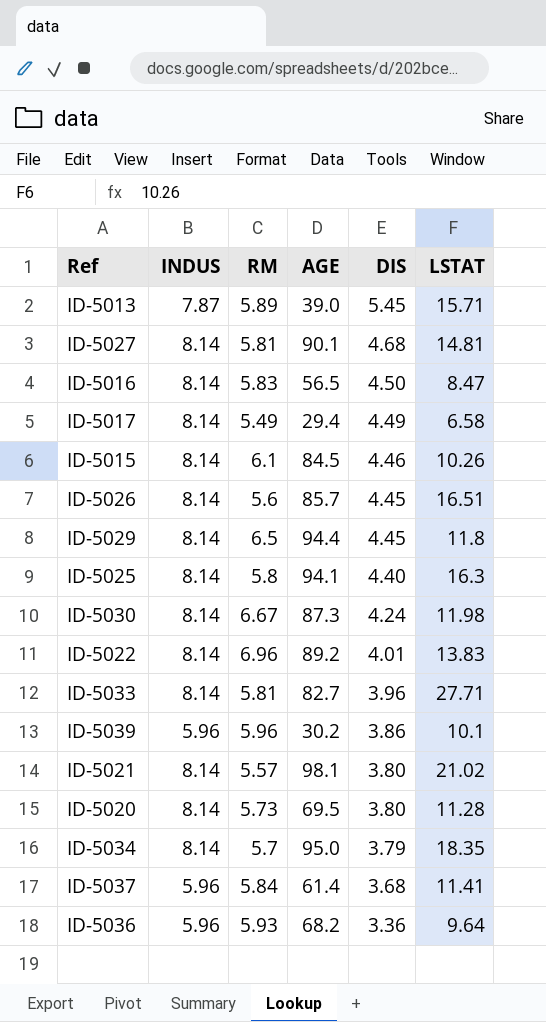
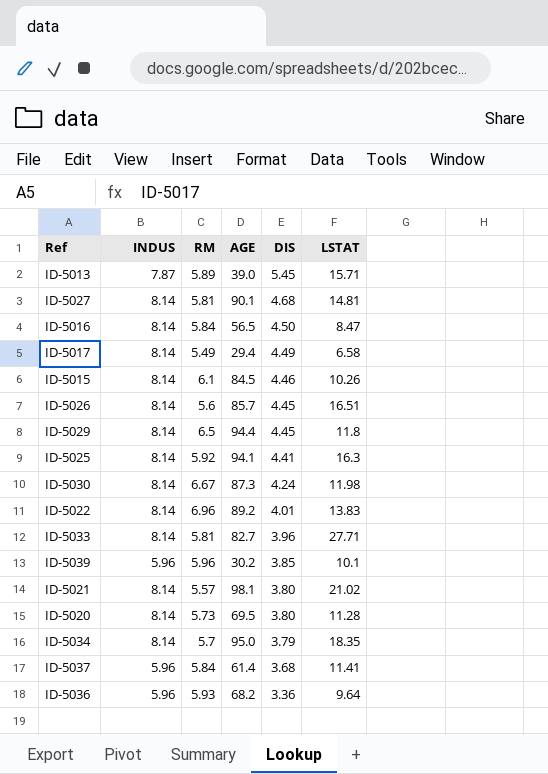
ID-5016 | RM: 5.83 -> 5.84
ID-5025 | RM: 5.8 -> 5.92
ID-5025 | DIS: 4.40 -> 4.41
ID-5039 | DIS: 3.86 -> 3.85

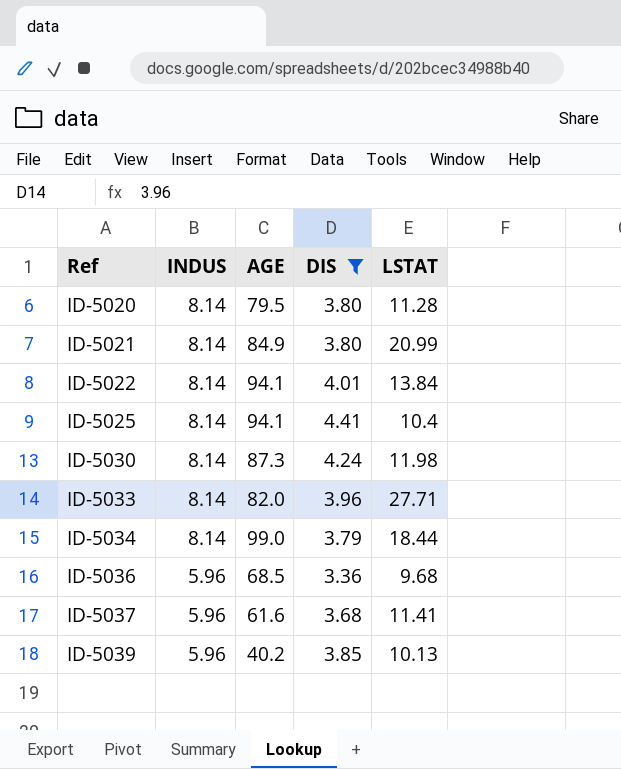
filter: none -> DIS <= 4.41
row order: DIS descending -> Ref ascending
column RM | position: 3 -> none
ID-5020 | AGE: 69.5 -> 79.5
ID-5021 | AGE: 98.1 -> 84.9
ID-5021 | LSTAT: 21.02 -> 20.99
ID-5022 | AGE: 89.2 -> 94.1
ID-5022 | LSTAT: 13.83 -> 13.84
ID-5025 | LSTAT: 16.3 -> 10.4
ID-5033 | AGE: 82.7 -> 82.0
ID-5034 | AGE: 95.0 -> 99.0
ID-5034 | LSTAT: 18.35 -> 18.44
ID-5036 | AGE: 68.2 -> 68.5
ID-5036 | LSTAT: 9.64 -> 9.68
ID-5037 | AGE: 61.4 -> 61.6
ID-5039 | AGE: 30.2 -> 40.2
ID-5039 | LSTAT: 10.1 -> 10.13

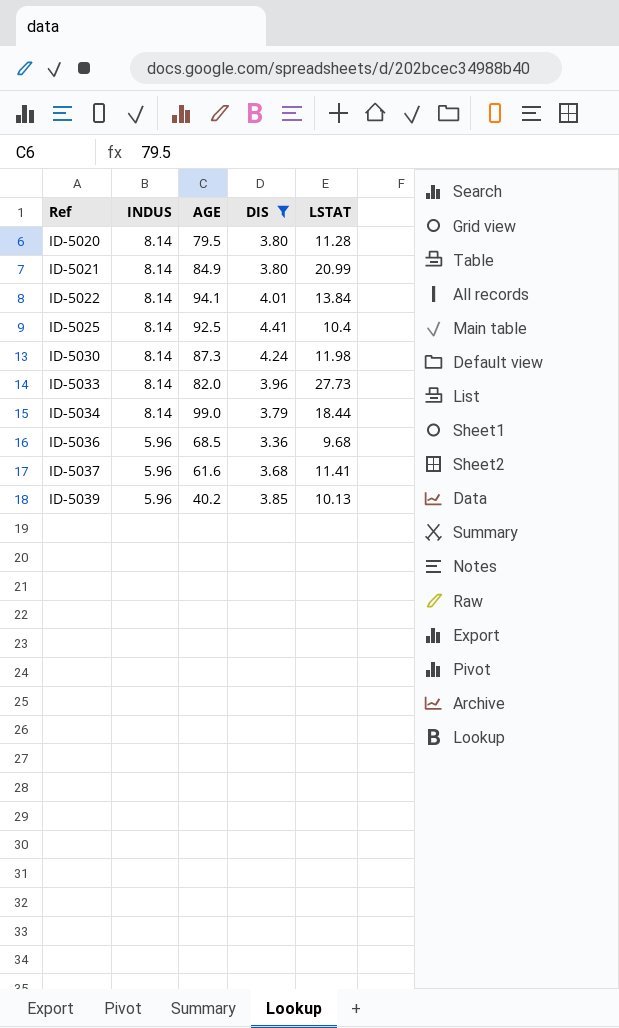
ID-5025 | AGE: 94.1 -> 92.5
ID-5033 | LSTAT: 27.71 -> 27.73

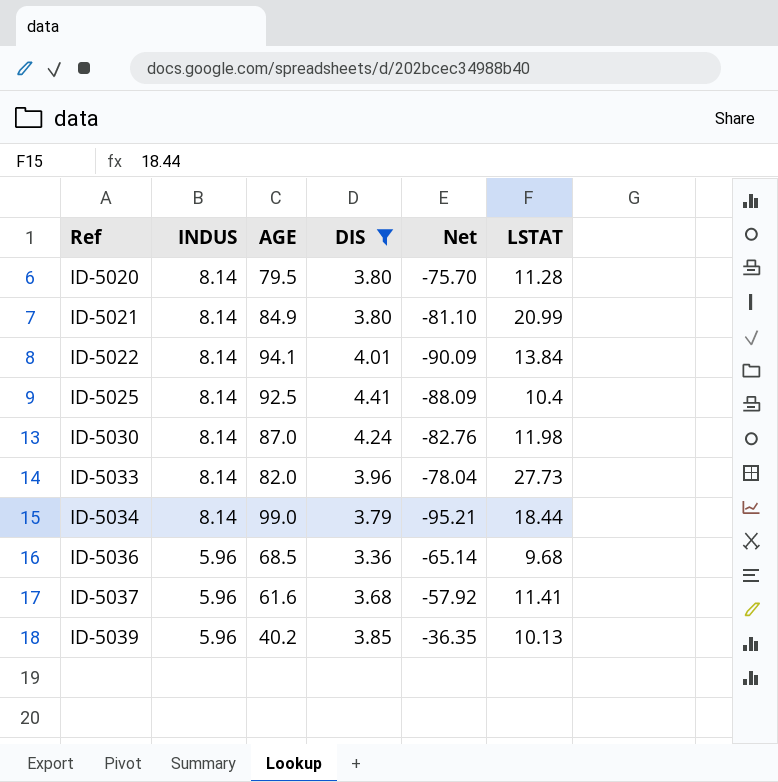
column Net | formula: none -> [DIS] - [AGE]
ID-5030 | AGE: 87.3 -> 87.0

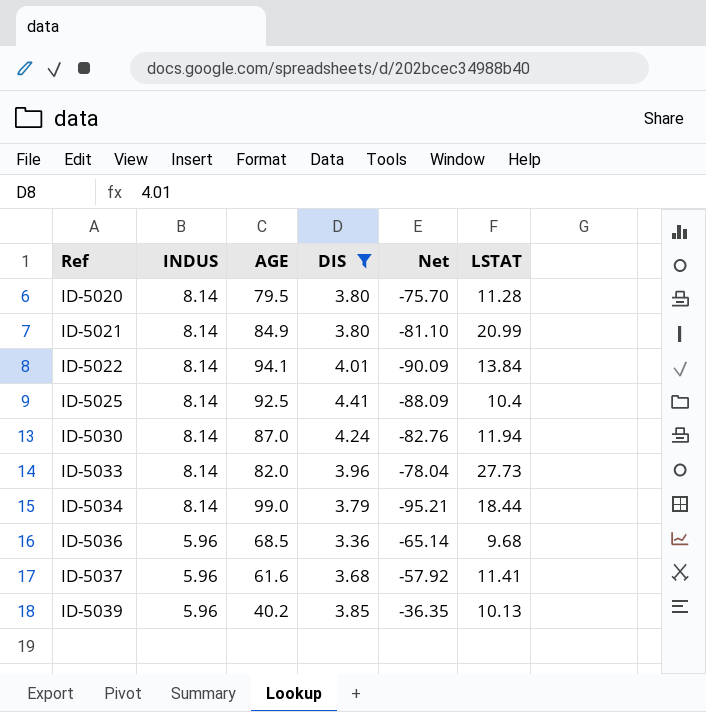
ID-5030 | LSTAT: 11.98 -> 11.94

